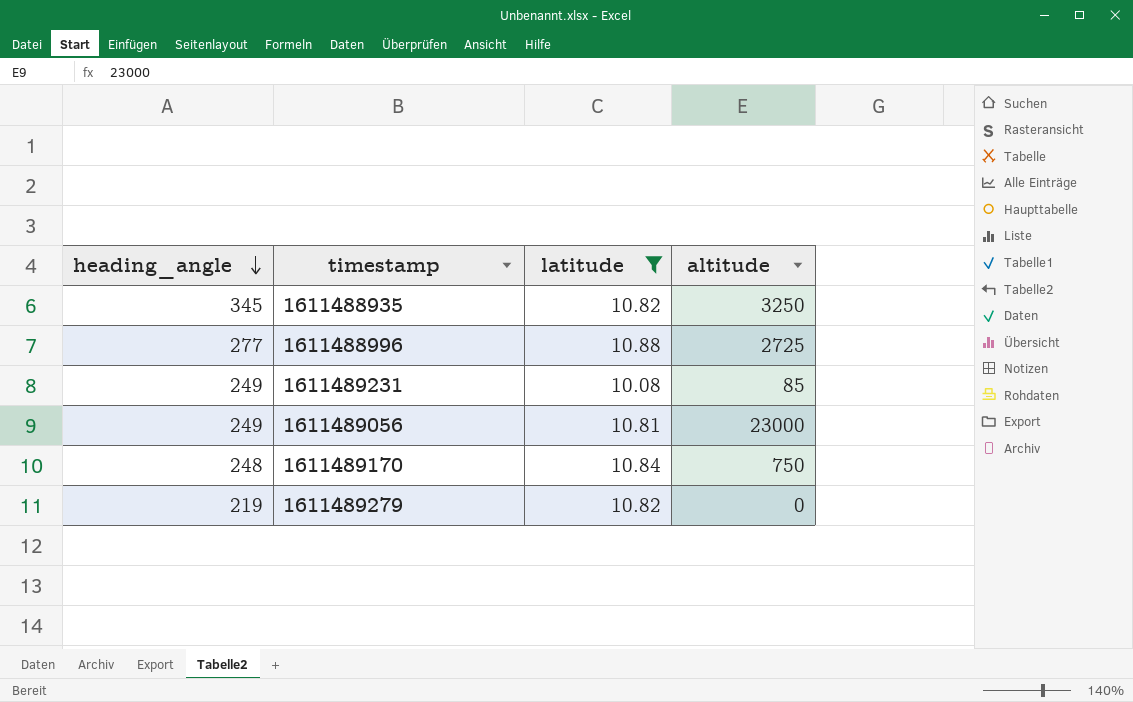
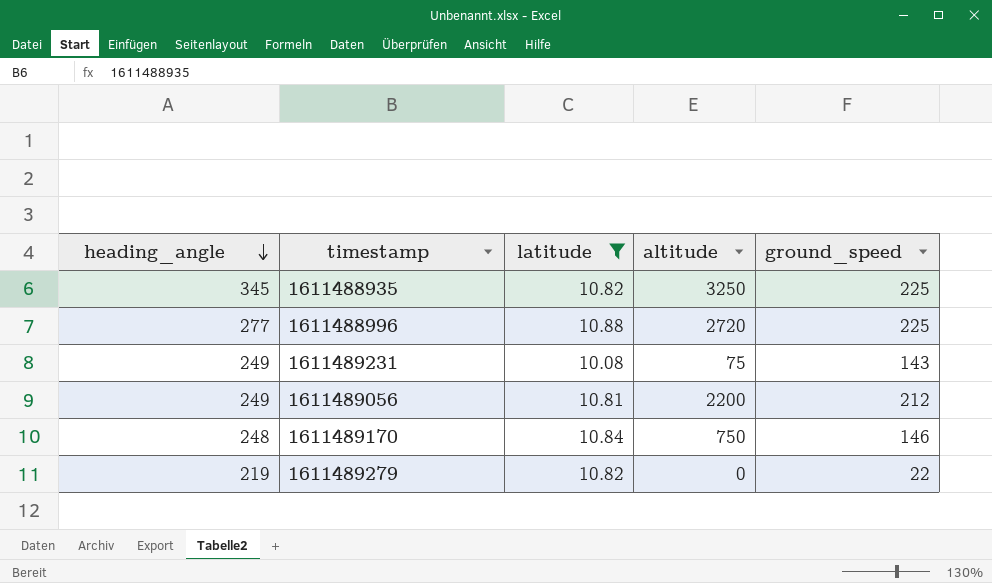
column ground_speed | position: none -> 5
1611488996 | altitude: 2725 -> 2720
1611489231 | altitude: 85 -> 75
1611489056 | altitude: 23000 -> 2200

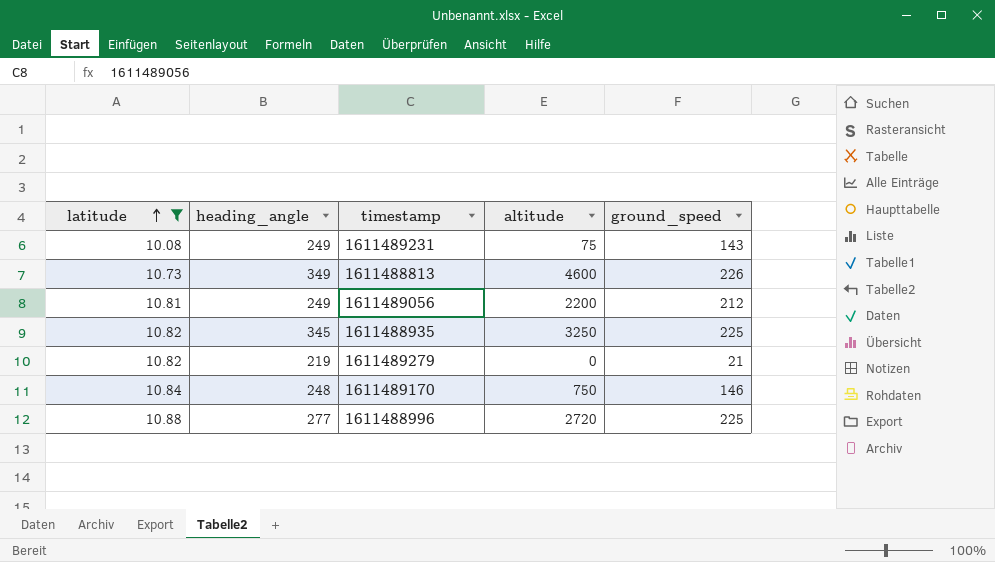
row order: heading_angle descending -> latitude ascending
column latitude | position: 3 -> 1
row 1611488813: none -> 10.73 | 349 | 4600 | 226
1611489279 | ground_speed: 22 -> 21

